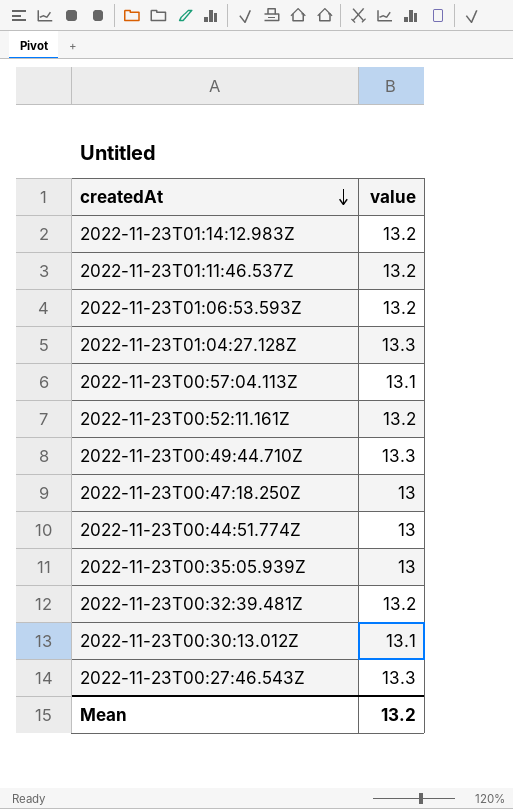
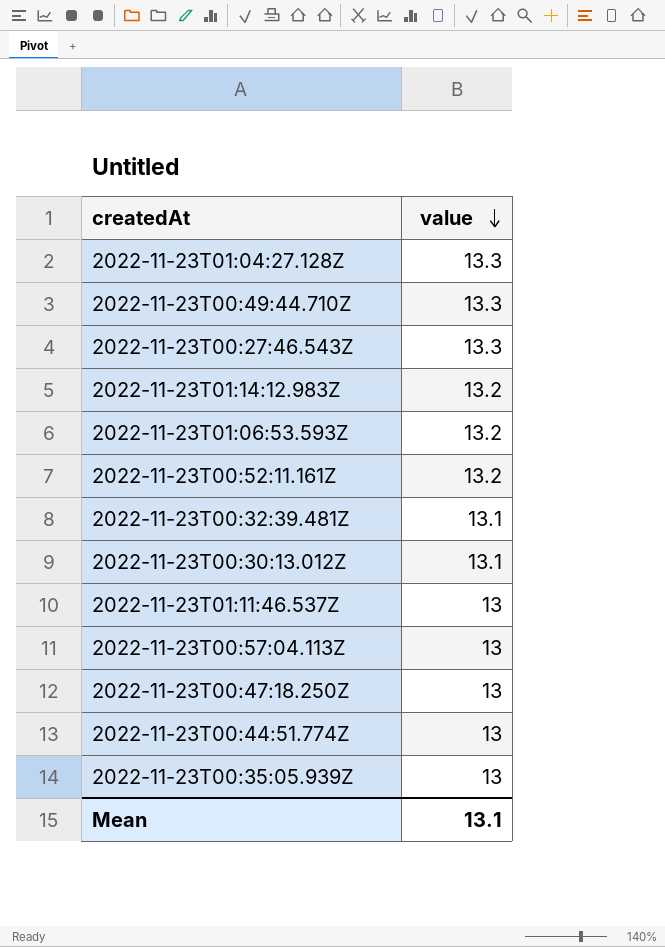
row order: createdAt descending -> value descending
2022-11-23T00:32:39.481Z | value: 13.2 -> 13.1
2022-11-23T01:11:46.537Z | value: 13.2 -> 13
2022-11-23T00:57:04.113Z | value: 13.1 -> 13
Mean | value: 13.2 -> 13.1

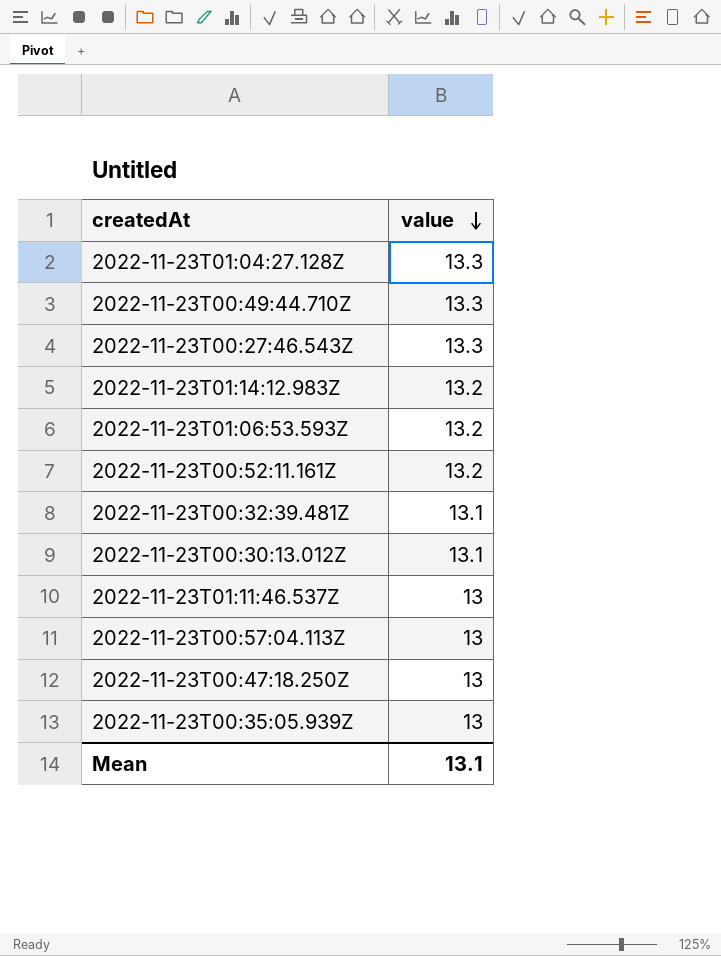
row 2022-11-23T00:44:51.774Z: 13 -> none

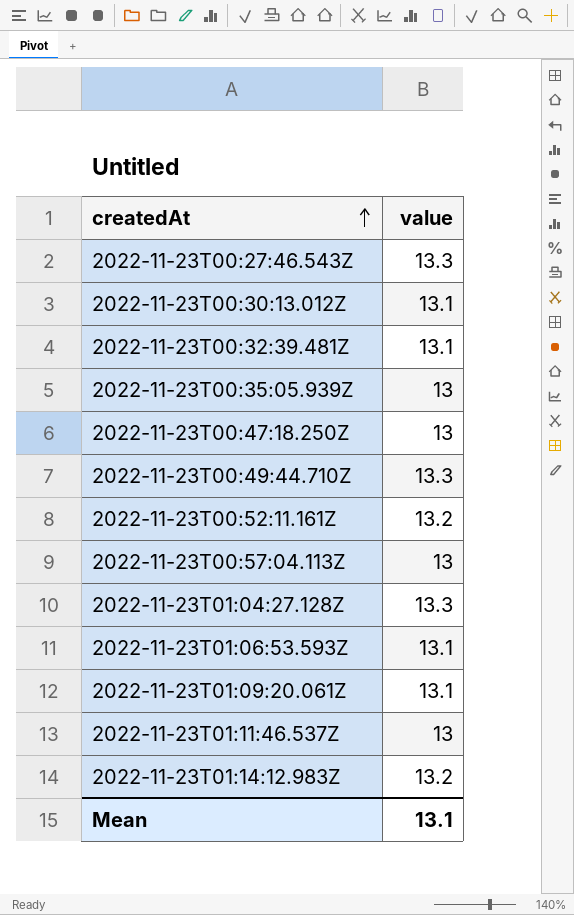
row order: value descending -> createdAt ascending
2022-11-23T01:06:53.593Z | value: 13.2 -> 13.1
row 2022-11-23T01:09:20.061Z: none -> 13.1

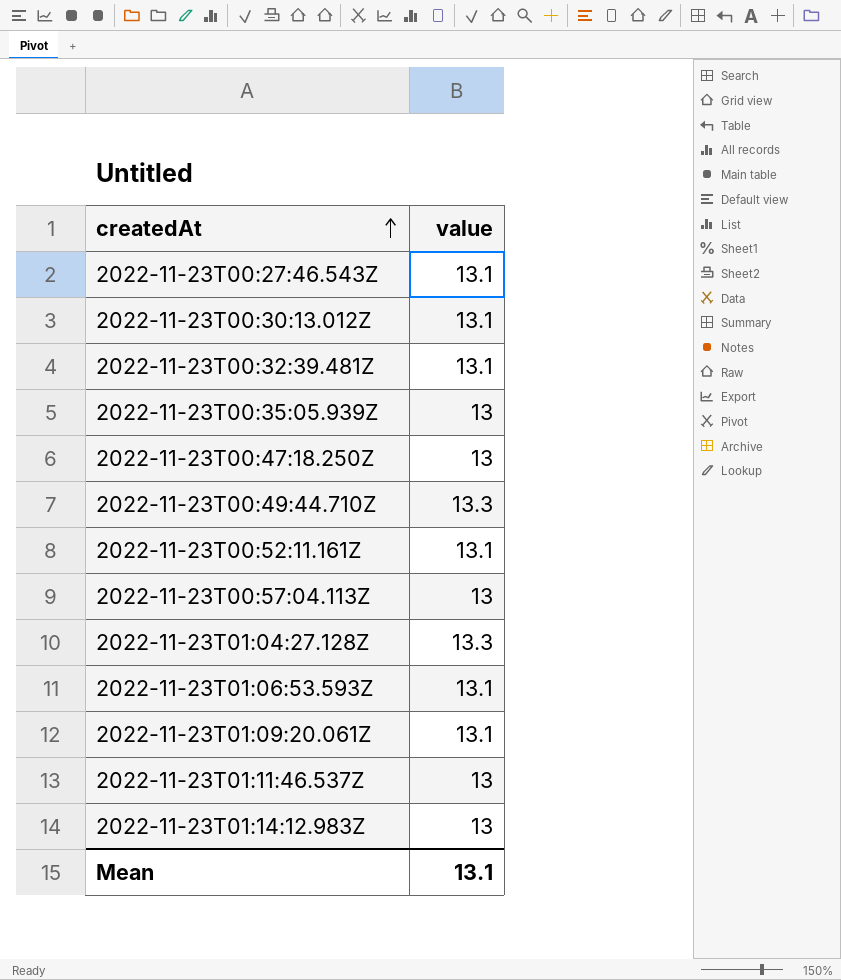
2022-11-23T00:27:46.543Z | value: 13.3 -> 13.1
2022-11-23T00:52:11.161Z | value: 13.2 -> 13.1
2022-11-23T01:14:12.983Z | value: 13.2 -> 13

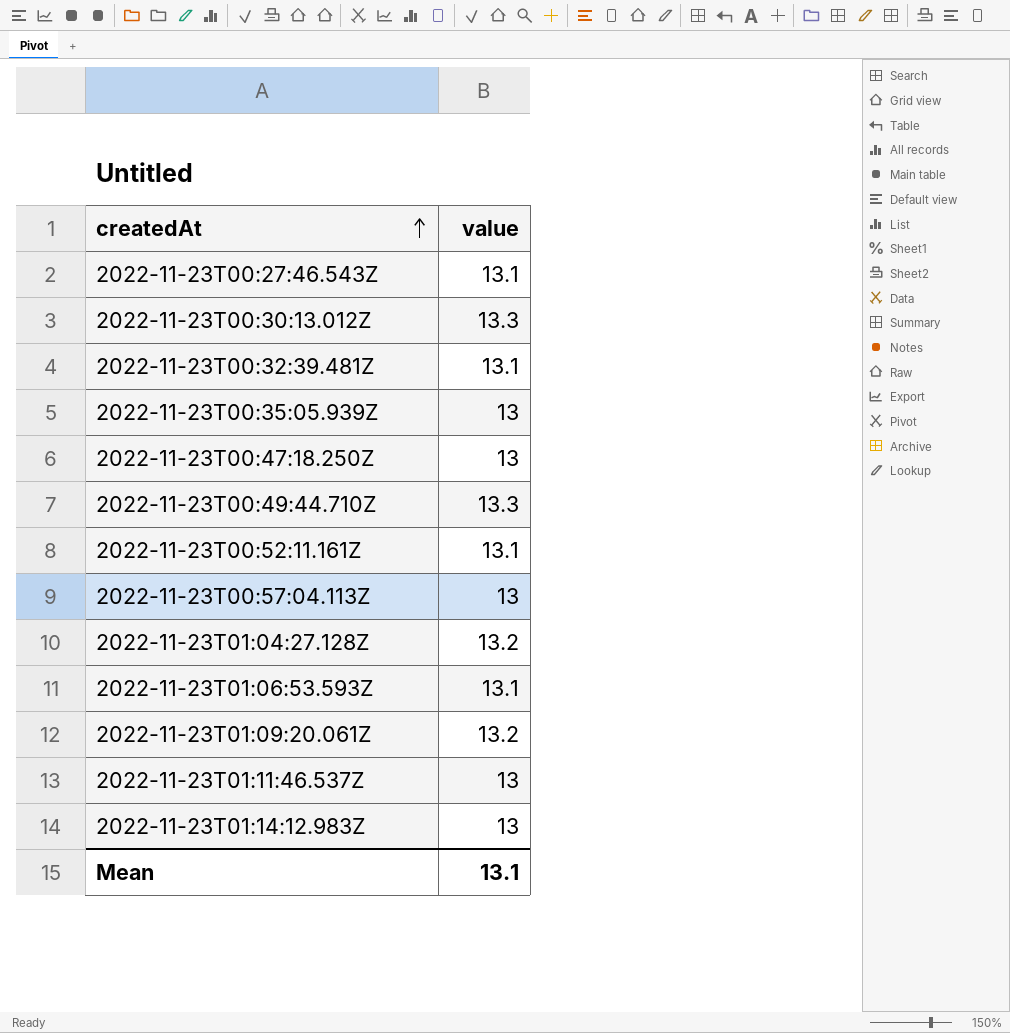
2022-11-23T00:30:13.012Z | value: 13.1 -> 13.3
2022-11-23T01:04:27.128Z | value: 13.3 -> 13.2
2022-11-23T01:09:20.061Z | value: 13.1 -> 13.2

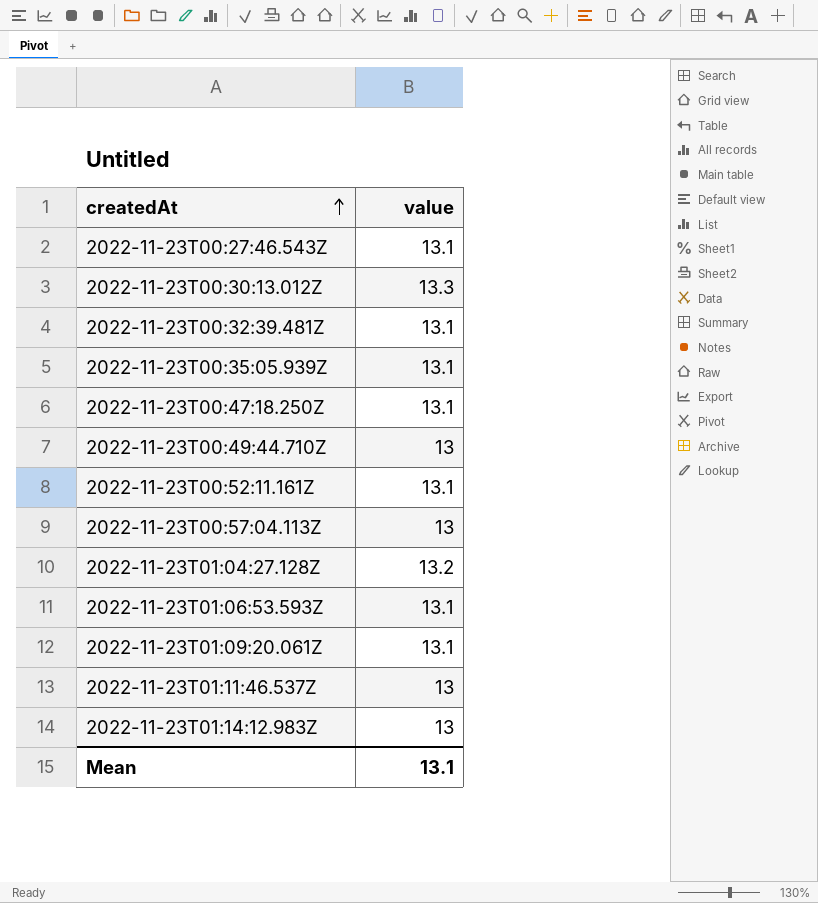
2022-11-23T00:35:05.939Z | value: 13 -> 13.1
2022-11-23T00:47:18.250Z | value: 13 -> 13.1
2022-11-23T00:49:44.710Z | value: 13.3 -> 13
2022-11-23T01:09:20.061Z | value: 13.2 -> 13.1

